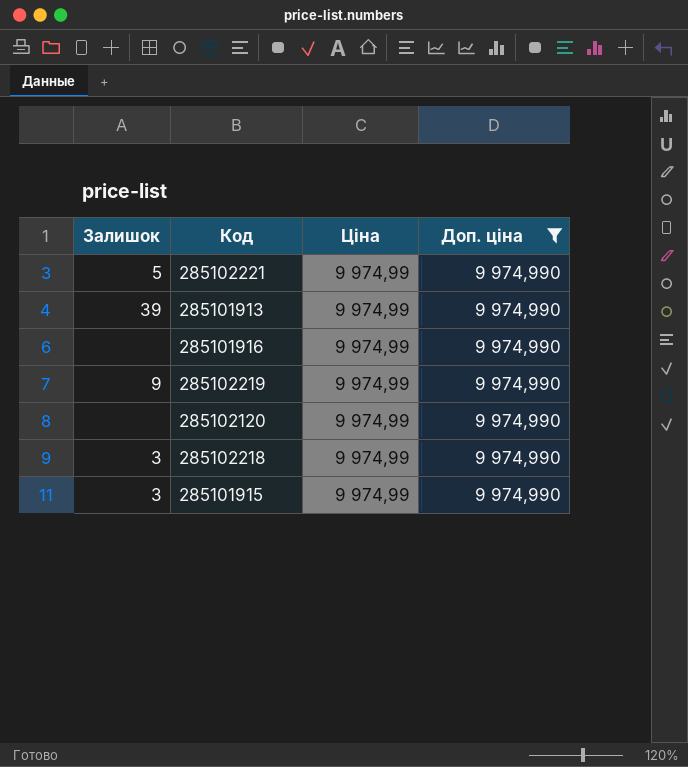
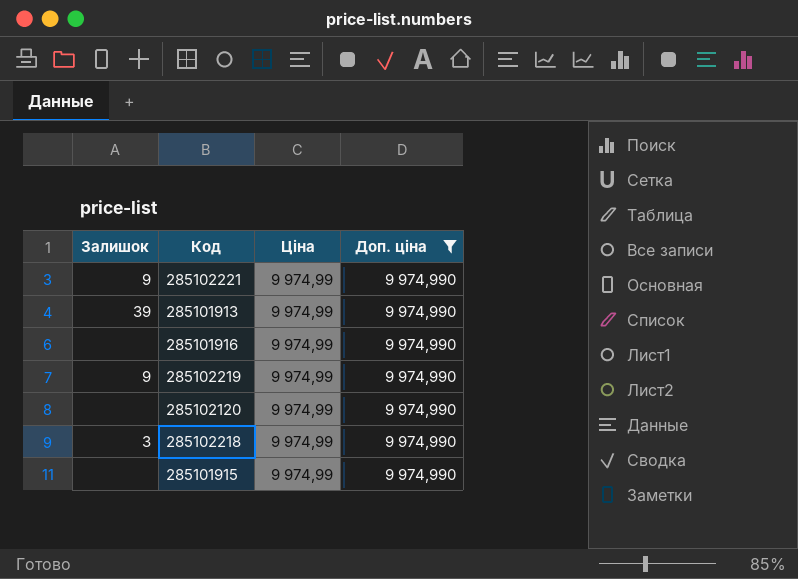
285102221 | Залишок: 5 -> 9
285101915 | Залишок: 3 -> none

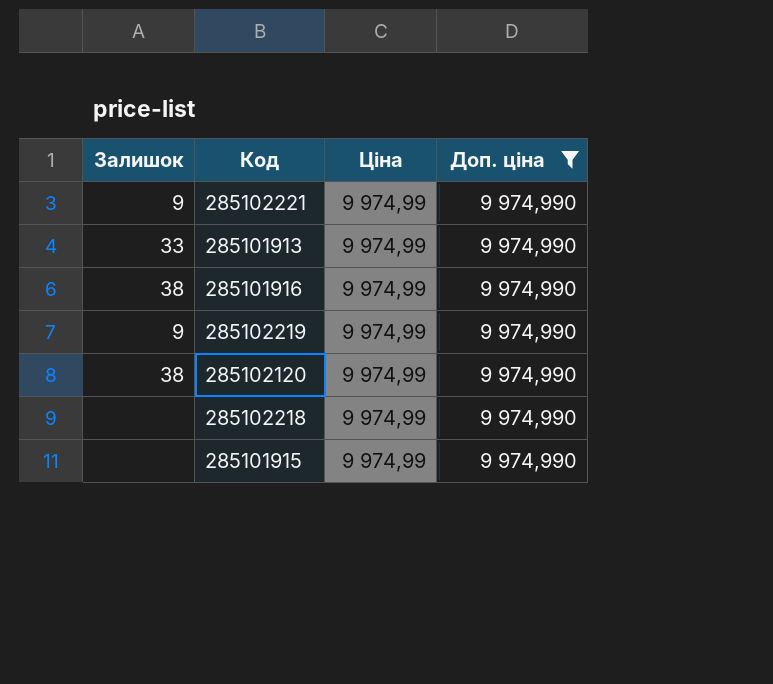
285101913 | Залишок: 39 -> 33
285101916 | Залишок: none -> 38
285102120 | Залишок: none -> 38
285102218 | Залишок: 3 -> none

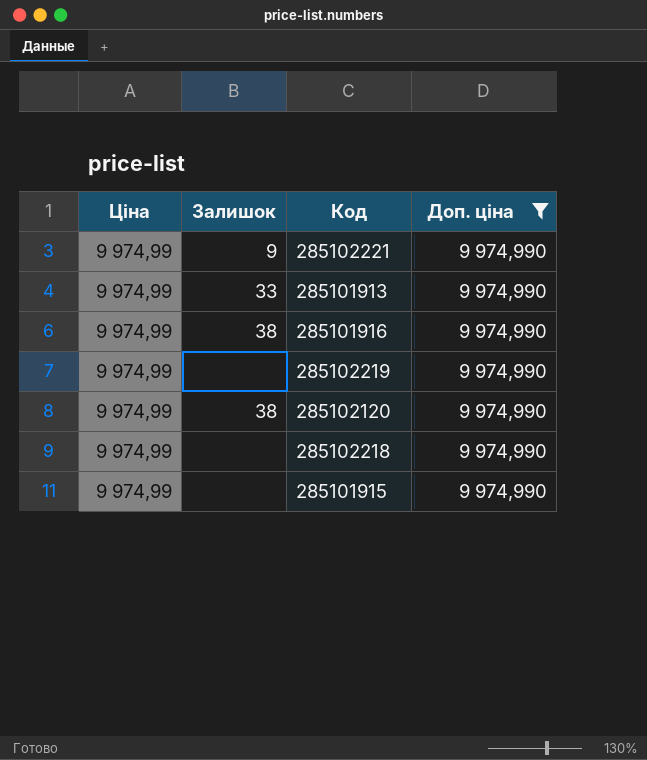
column Ціна | position: 3 -> 1
285102219 | Залишок: 9 -> none

